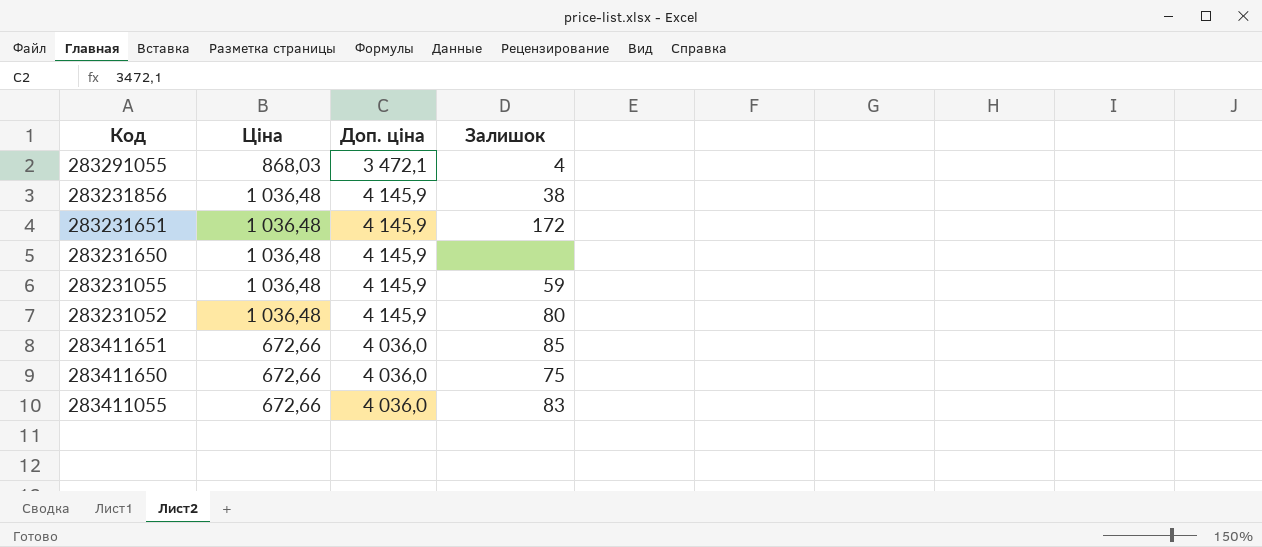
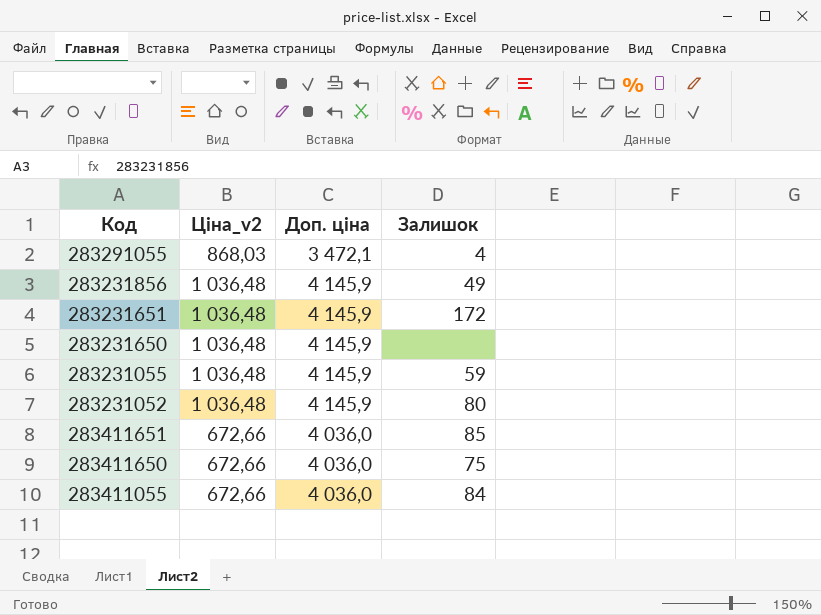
column name: Ціна -> Ціна_v2
283231856 | Залишок: 38 -> 49
283411055 | Залишок: 83 -> 84

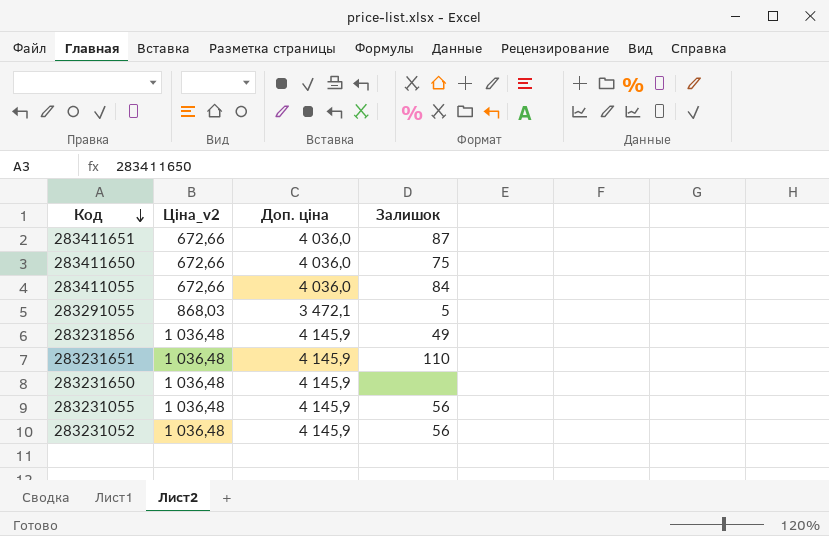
row order: none -> Код descending
283411651 | Залишок: 85 -> 87
283291055 | Залишок: 4 -> 5
283231651 | Залишок: 172 -> 110
283231055 | Залишок: 59 -> 56
283231052 | Залишок: 80 -> 56

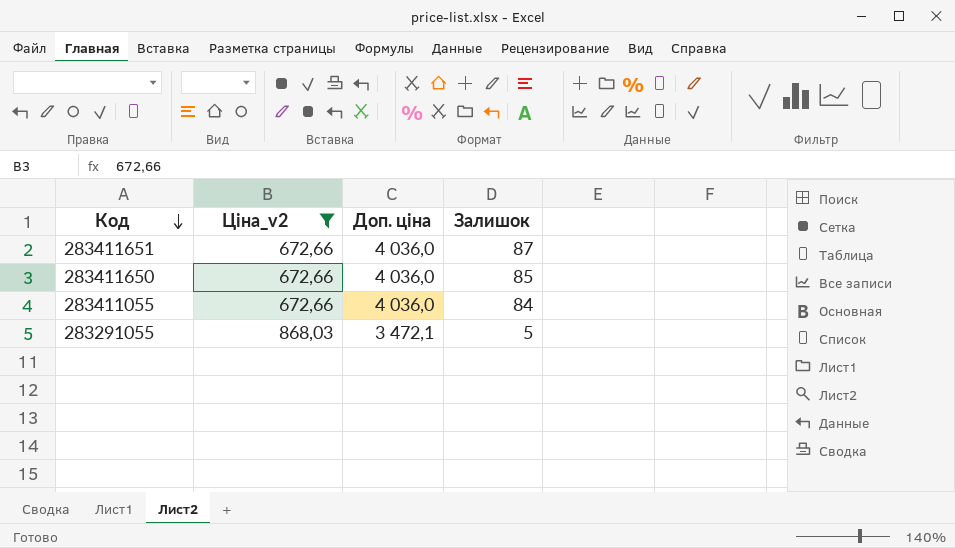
filter: none -> Ціна_v2 != 1 036,48
283411650 | Залишок: 75 -> 85

